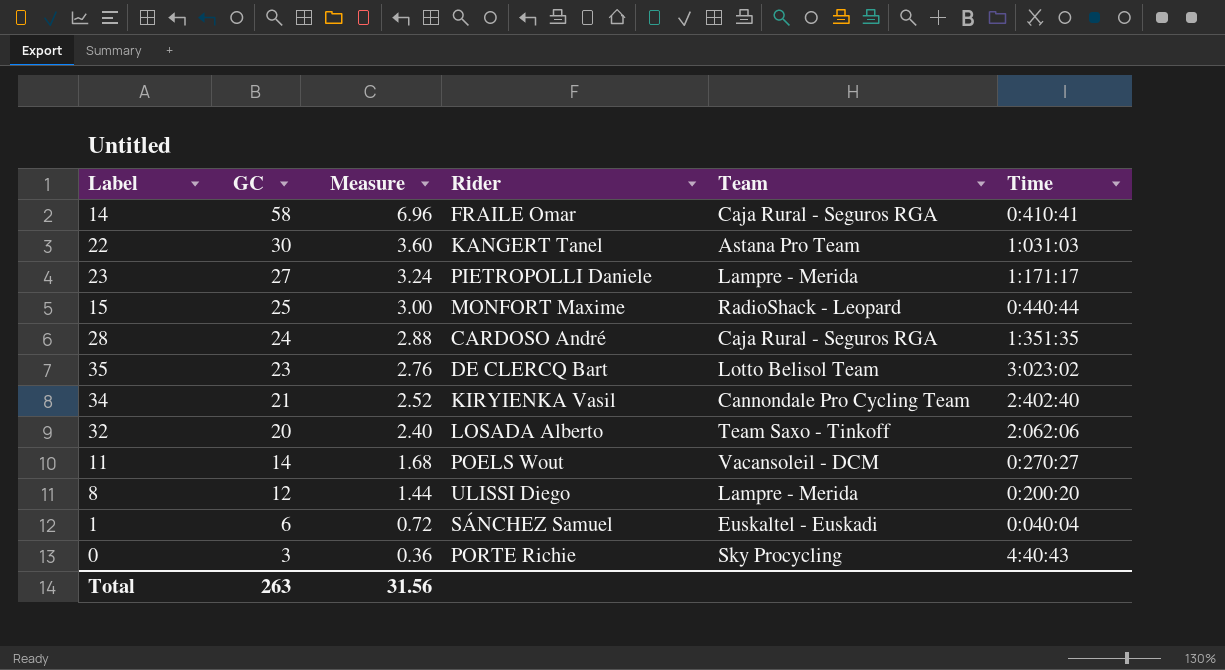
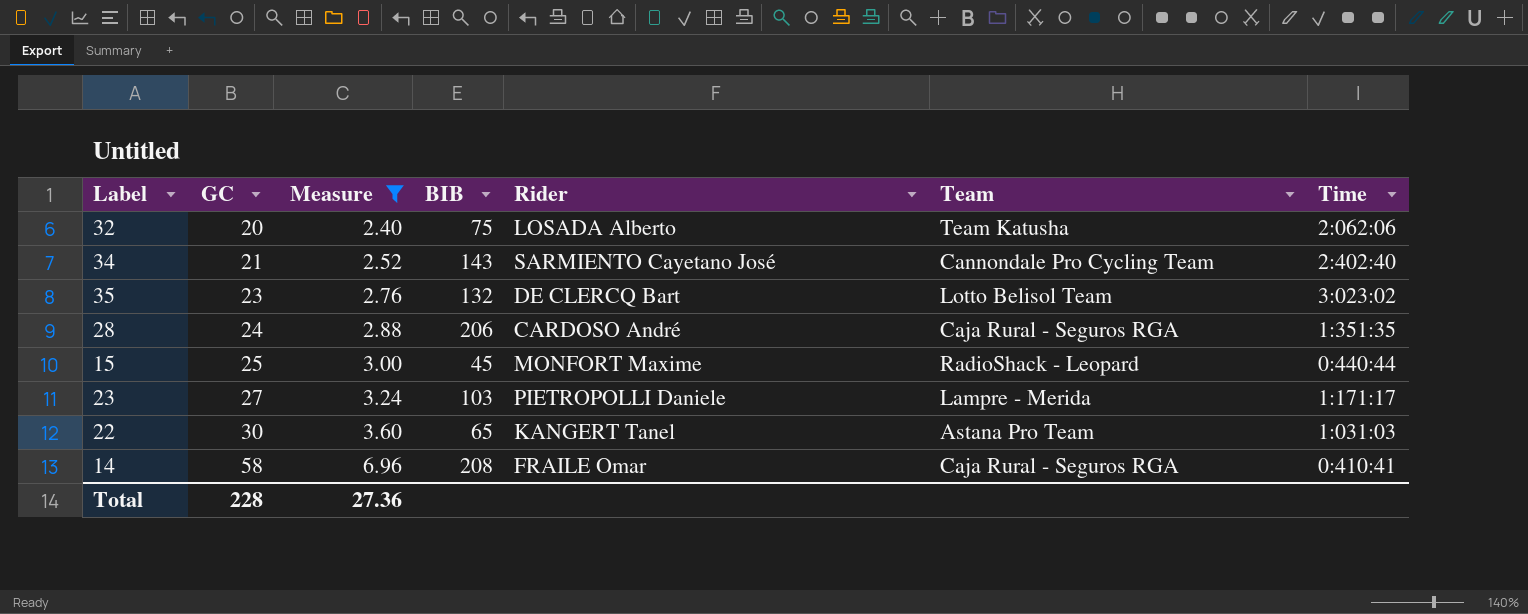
filter: none -> Measure >= 2.40
row order: GC descending -> GC ascending
column BIB | position: none -> 4
32 | Team: Team Saxo - Tinkoff -> Team Katusha
34 | Rider: KIRYIENKA Vasil -> SARMIENTO Cayetano José
Total | GC: 263 -> 228
Total | Measure: 31.56 -> 27.36

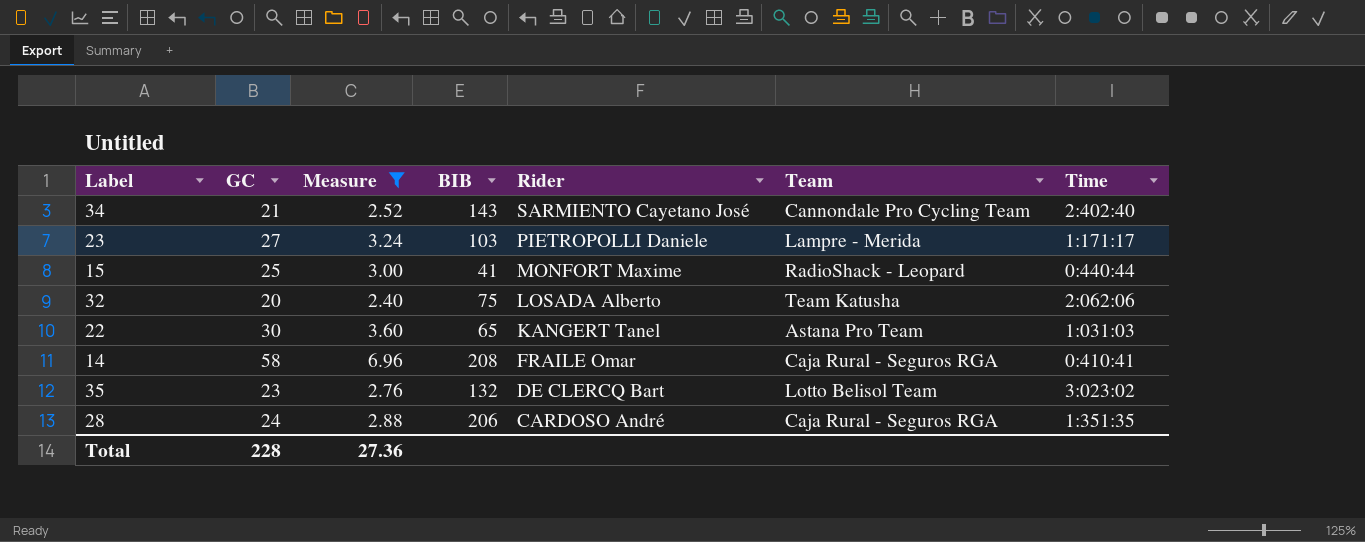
row order: GC ascending -> Rider descending
15 | BIB: 45 -> 41

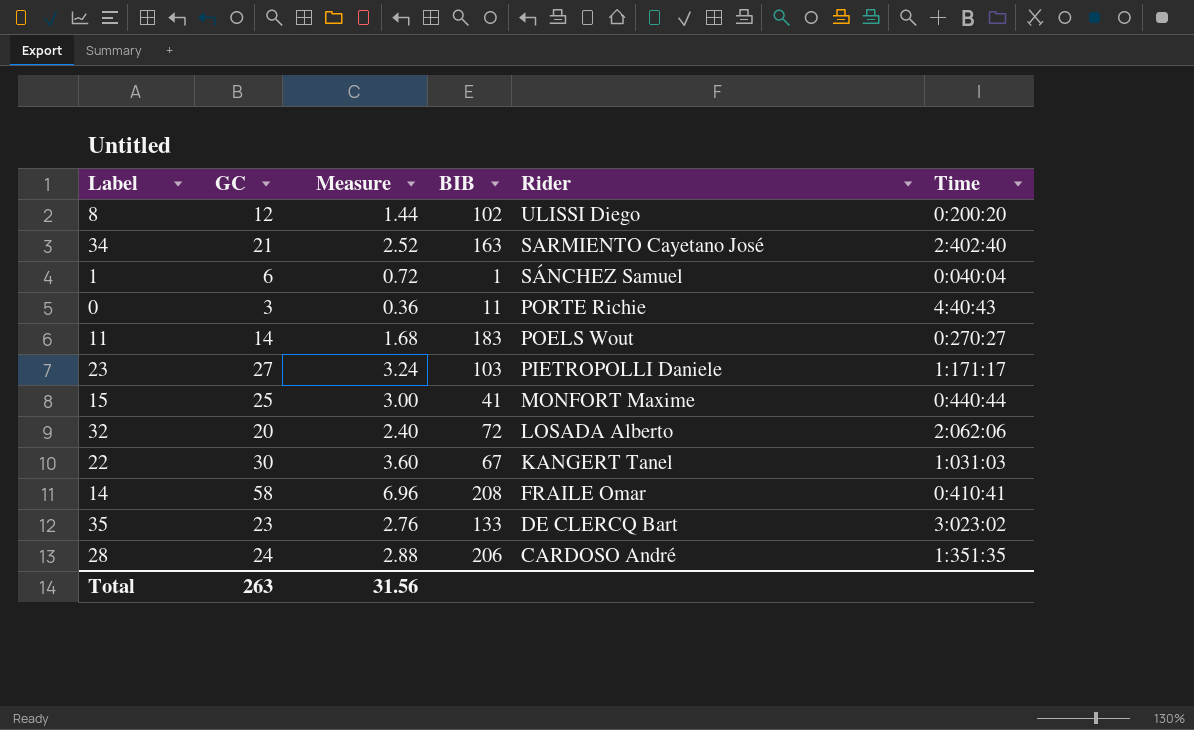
filter: Measure >= 2.40 -> none
column Team | position: 6 -> none
34 | BIB: 143 -> 163
32 | BIB: 75 -> 72
22 | BIB: 65 -> 67
35 | BIB: 132 -> 133
Total | GC: 228 -> 263
Total | Measure: 27.36 -> 31.56

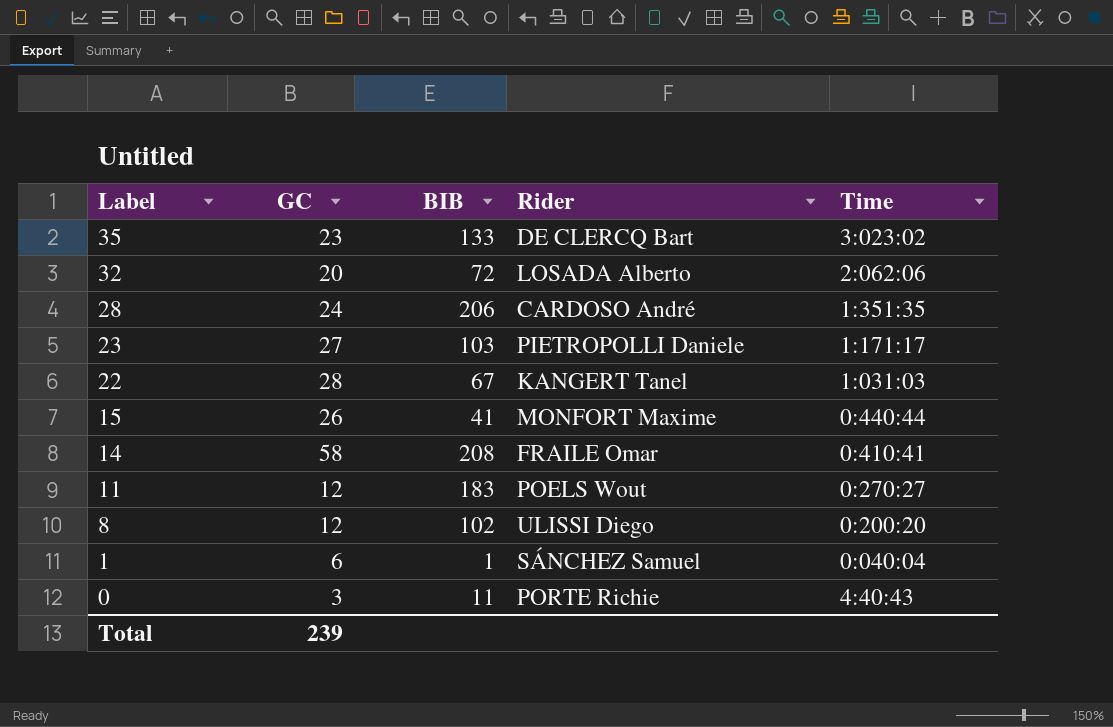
row order: Rider descending -> Label descending
column Measure | formula: [GC] * 0.12 -> none
row 34: 21 | 2.52 | 163 | SARMIENTO Cayetano José | 2:402:40 -> none
22 | GC: 30 -> 28
15 | GC: 25 -> 26
11 | GC: 14 -> 12
Total | GC: 263 -> 239

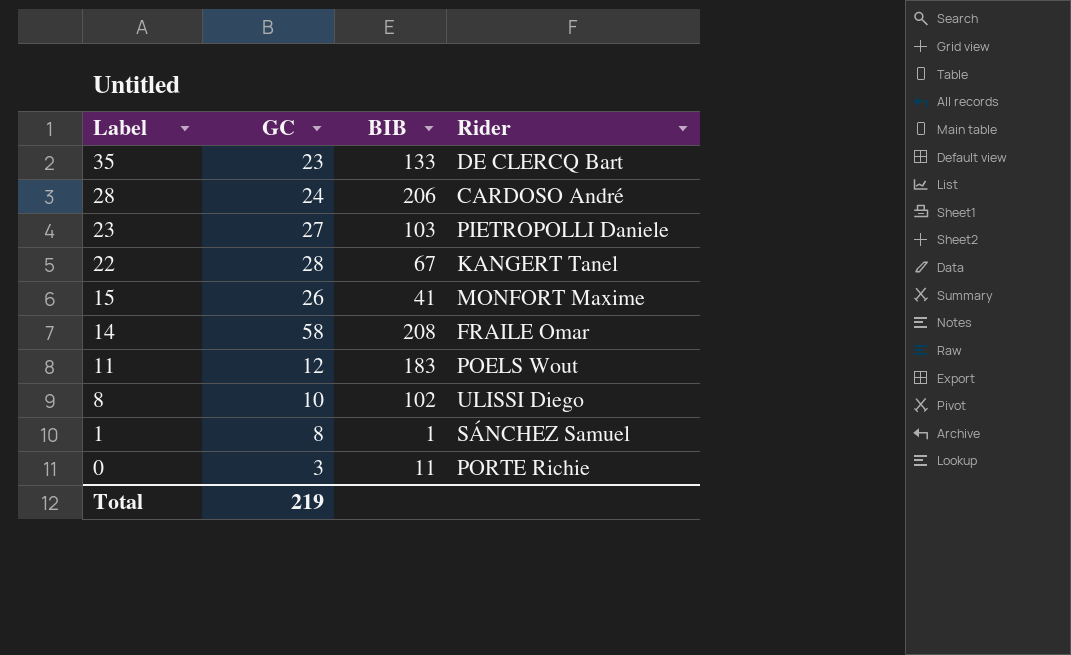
column Time | position: 5 -> none
row 32: 20 | 72 | LOSADA Alberto | 2:062:06 -> none
8 | GC: 12 -> 10
1 | GC: 6 -> 8
Total | GC: 239 -> 219

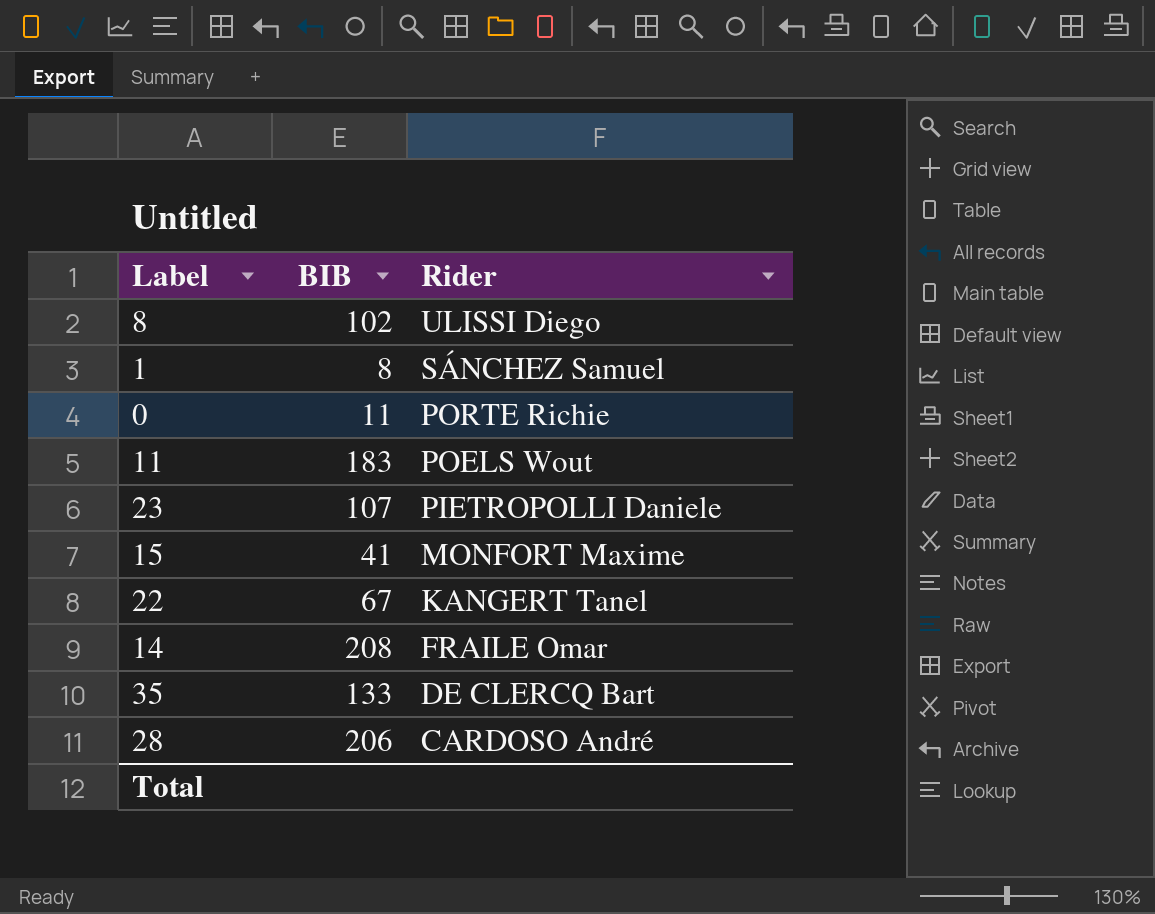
row order: Label descending -> Rider descending
column GC | position: 2 -> none
1 | BIB: 1 -> 8
23 | BIB: 103 -> 107

